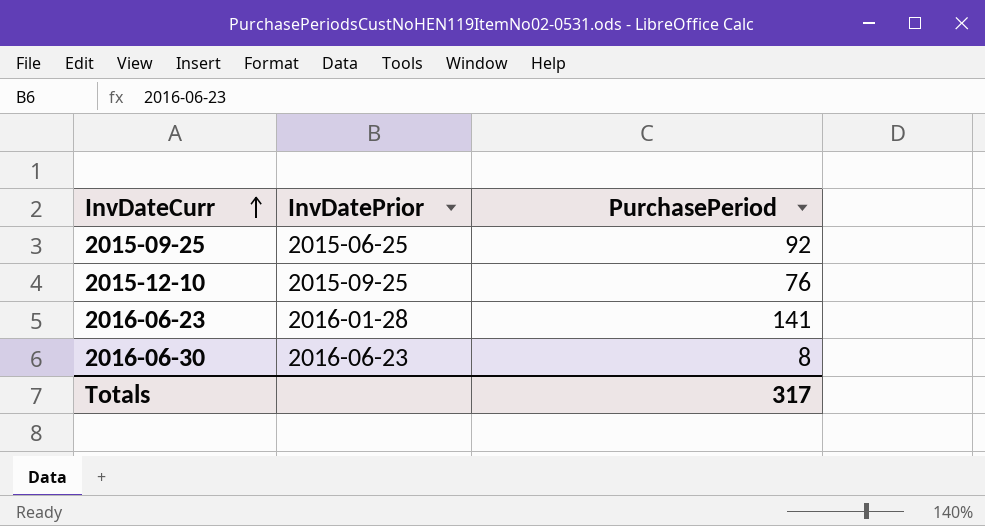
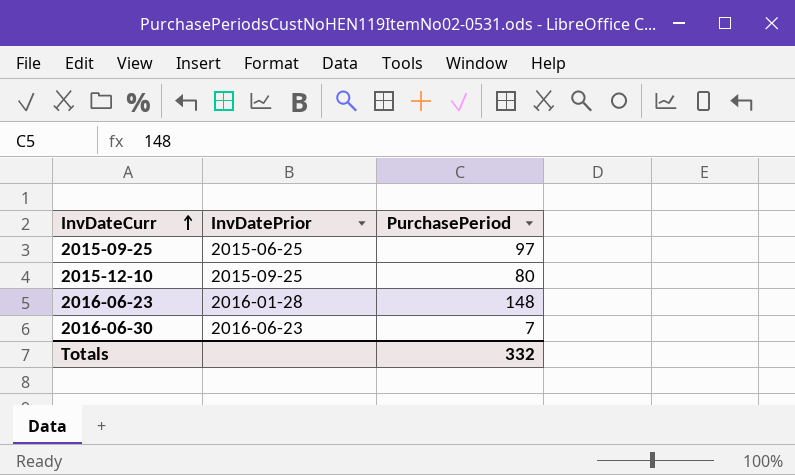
2015-09-25 | PurchasePeriod: 92 -> 97
2015-12-10 | PurchasePeriod: 76 -> 80
2016-06-23 | PurchasePeriod: 141 -> 148
2016-06-30 | PurchasePeriod: 8 -> 7
Totals | PurchasePeriod: 317 -> 332

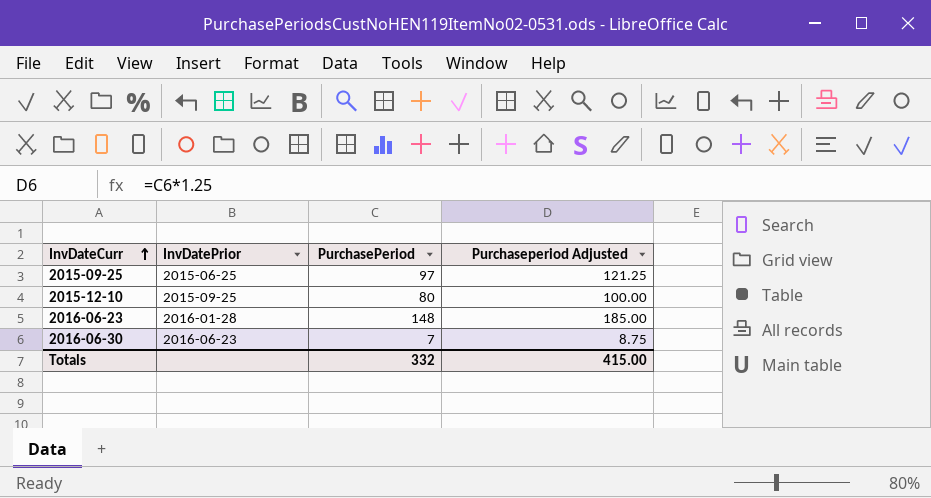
column Purchaseperiod Adjusted | formula: none -> [PurchasePeriod] * 1.25

